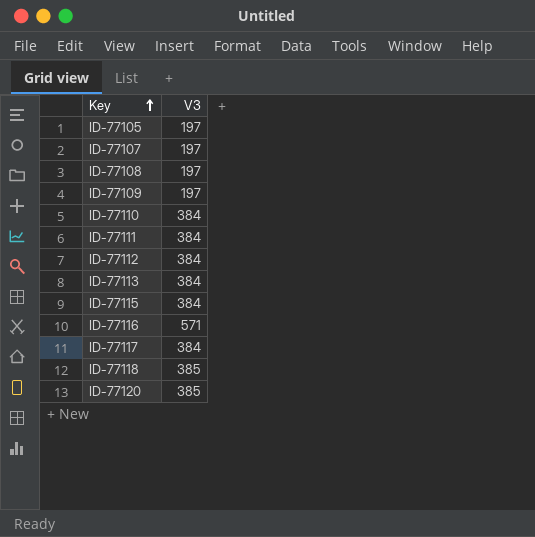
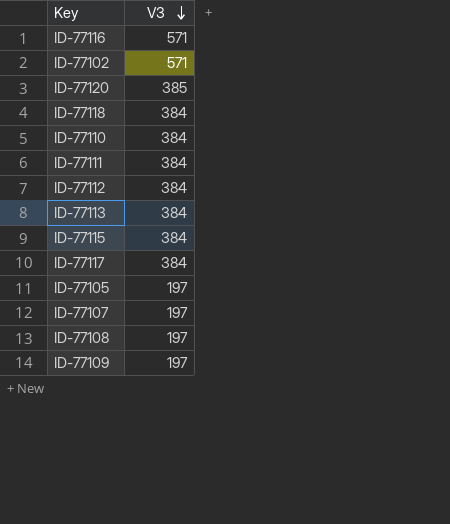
row order: Key ascending -> V3 descending
row ID-77102: none -> 571
ID-77118 | V3: 385 -> 384

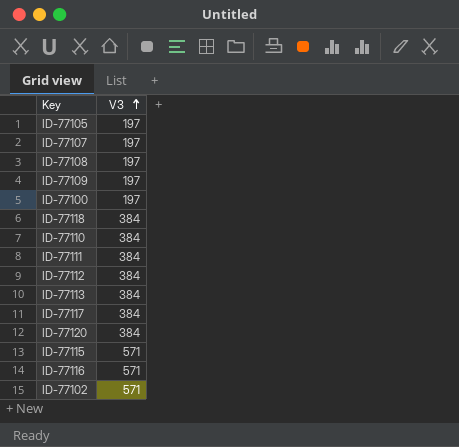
row order: V3 descending -> V3 ascending
row ID-77100: none -> 197
ID-77120 | V3: 385 -> 384
ID-77115 | V3: 384 -> 571

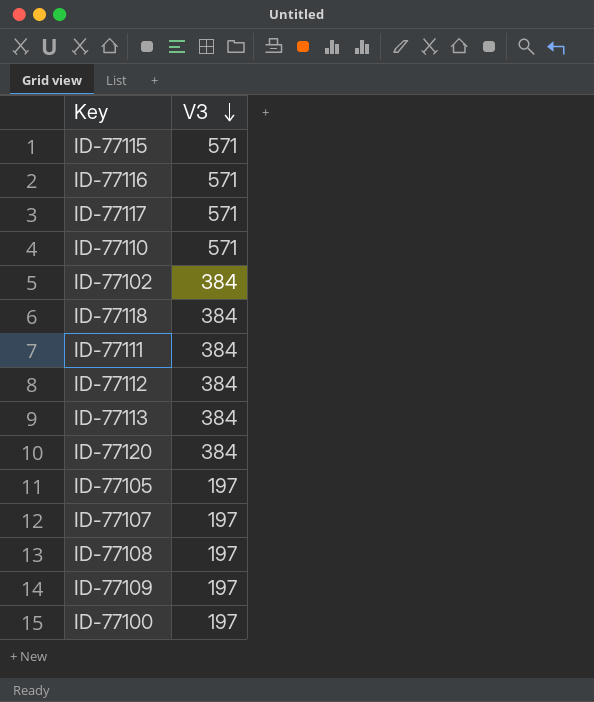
row order: V3 ascending -> V3 descending
ID-77117 | V3: 384 -> 571
ID-77110 | V3: 384 -> 571
ID-77102 | V3: 571 -> 384

